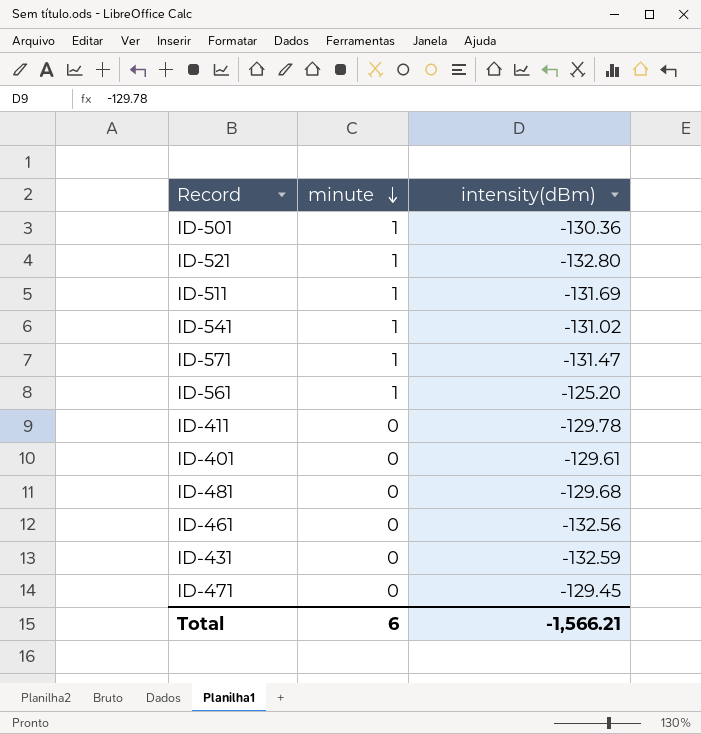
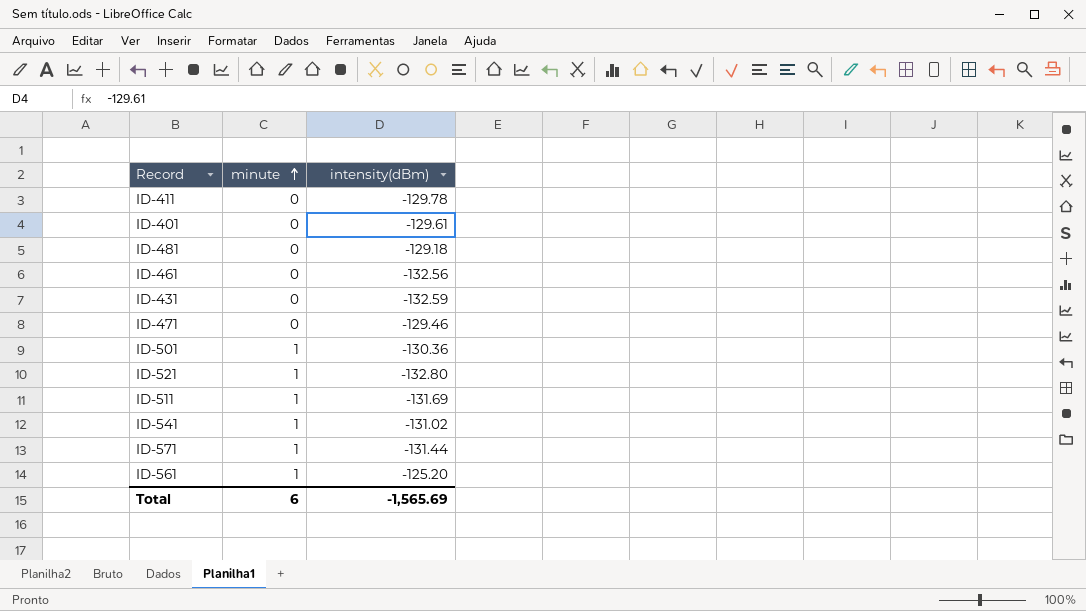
row order: minute descending -> minute ascending
ID-481 | intensity(dBm): -129.68 -> -129.18
ID-471 | intensity(dBm): -129.45 -> -129.46
ID-571 | intensity(dBm): -131.47 -> -131.44
Total | intensity(dBm): -1,566.21 -> -1,565.69

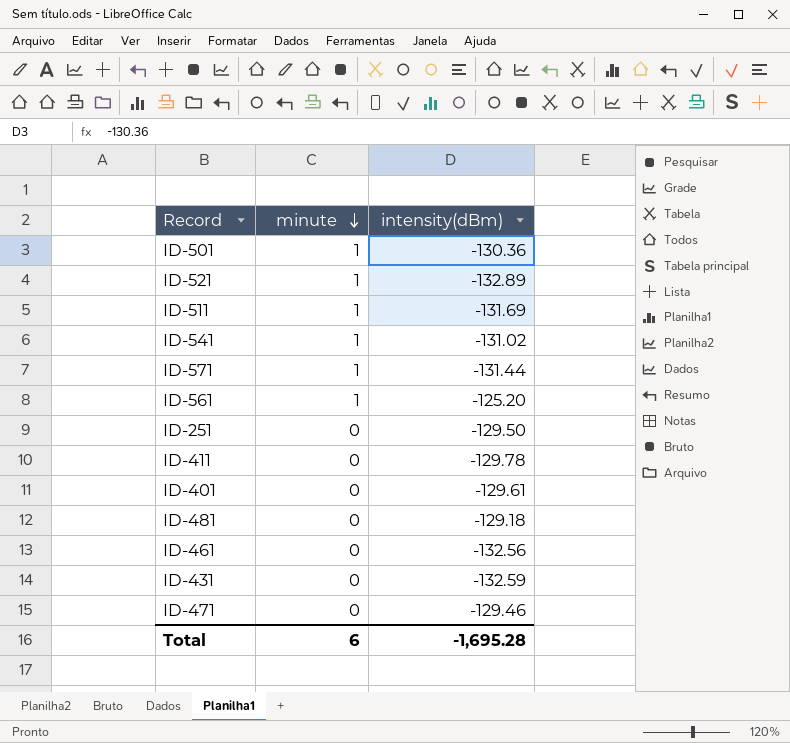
row order: minute ascending -> minute descending
ID-521 | intensity(dBm): -132.80 -> -132.89
row ID-251: none -> 0 | -129.50
Total | intensity(dBm): -1,565.69 -> -1,695.28

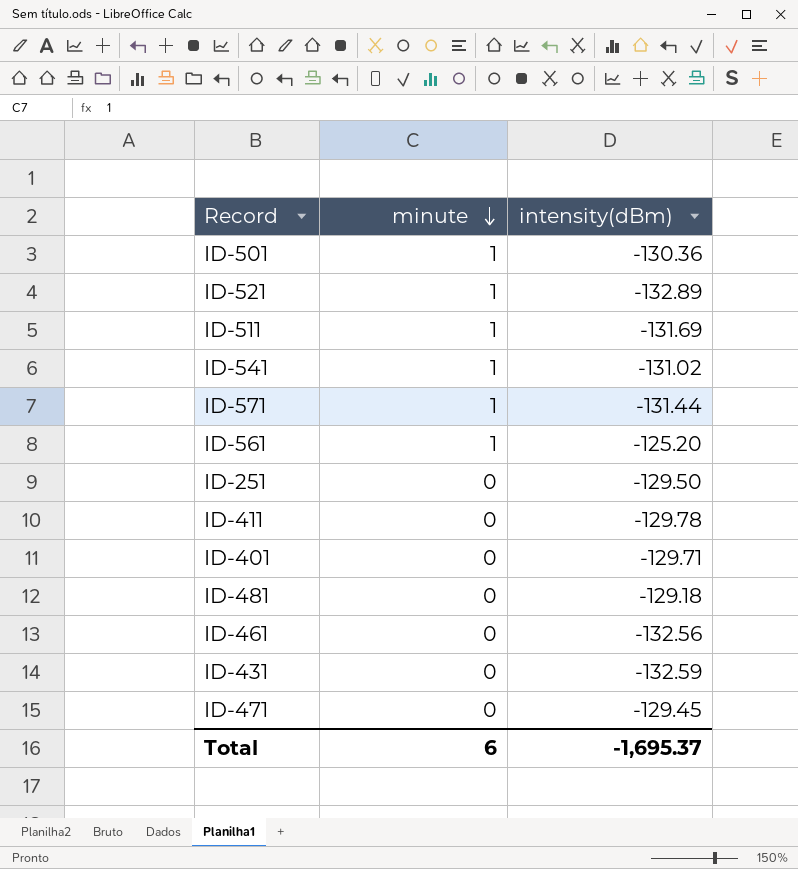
ID-401 | intensity(dBm): -129.61 -> -129.71
ID-471 | intensity(dBm): -129.46 -> -129.45
Total | intensity(dBm): -1,695.28 -> -1,695.37

